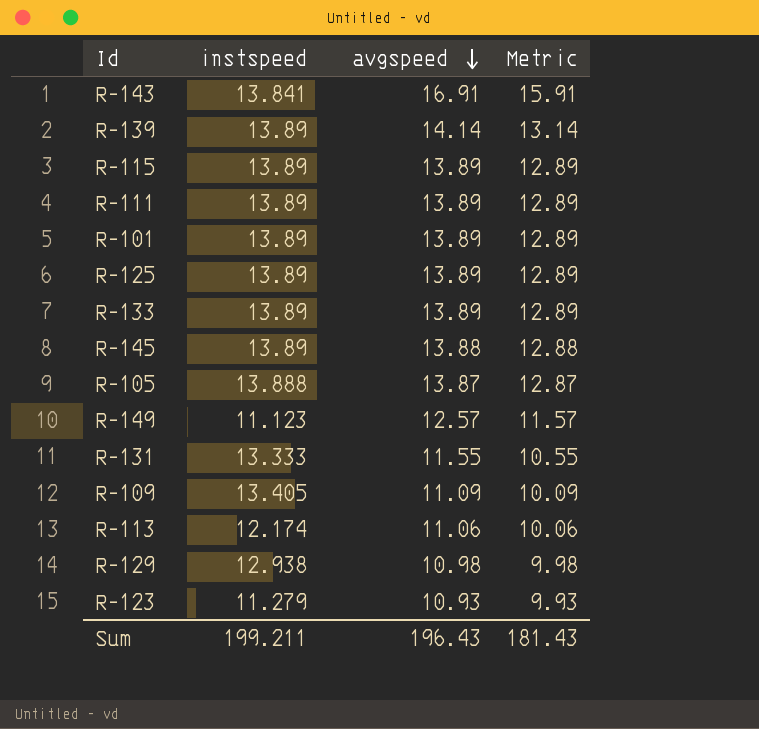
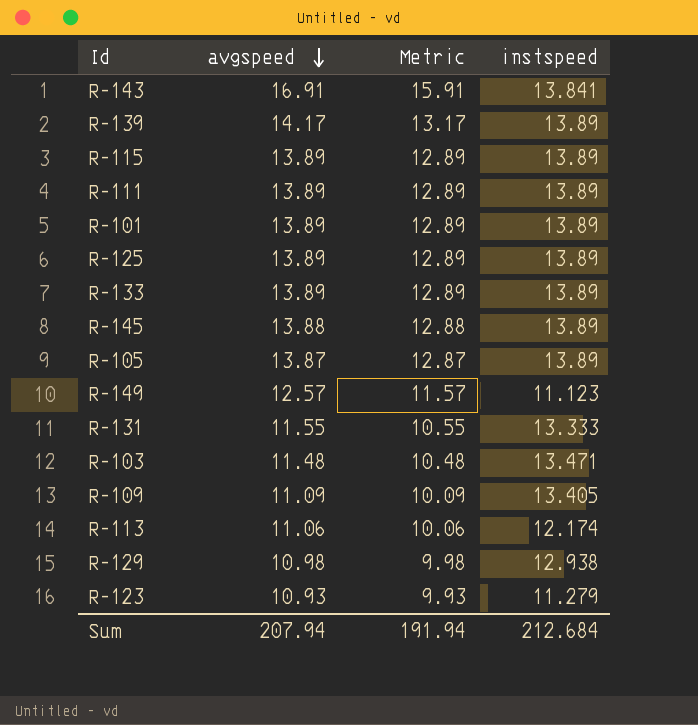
column instspeed | position: 2 -> 4
R-139 | avgspeed: 14.14 -> 14.17
R-139 | Metric: 13.14 -> 13.17
R-105 | instspeed: 13.888 -> 13.89
row R-103: none -> 11.48 | 10.48 | 13.471
Sum | avgspeed: 196.43 -> 207.94
Sum | Metric: 181.43 -> 191.94
Sum | instspeed: 199.211 -> 212.684

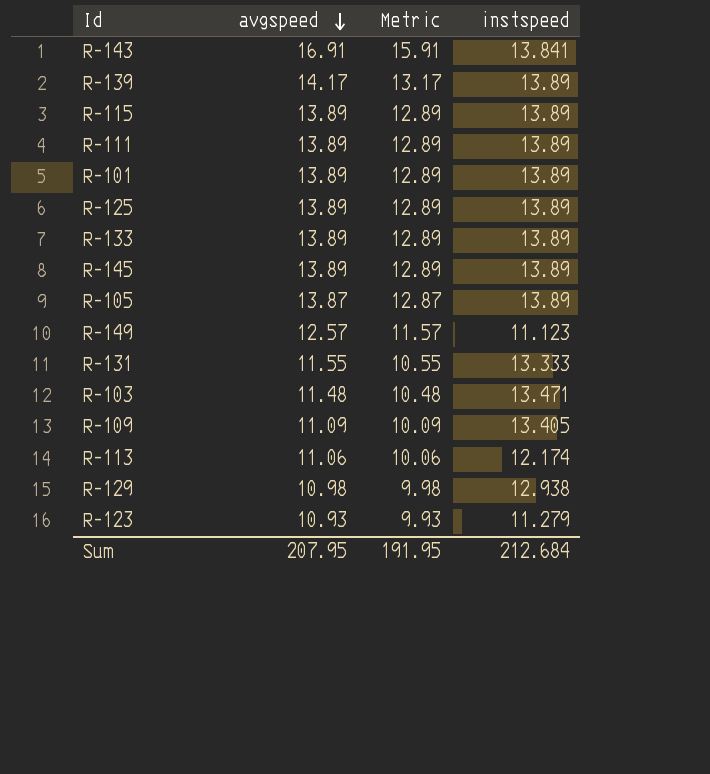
R-145 | avgspeed: 13.88 -> 13.89
R-145 | Metric: 12.88 -> 12.89
Sum | avgspeed: 207.94 -> 207.95
Sum | Metric: 191.94 -> 191.95

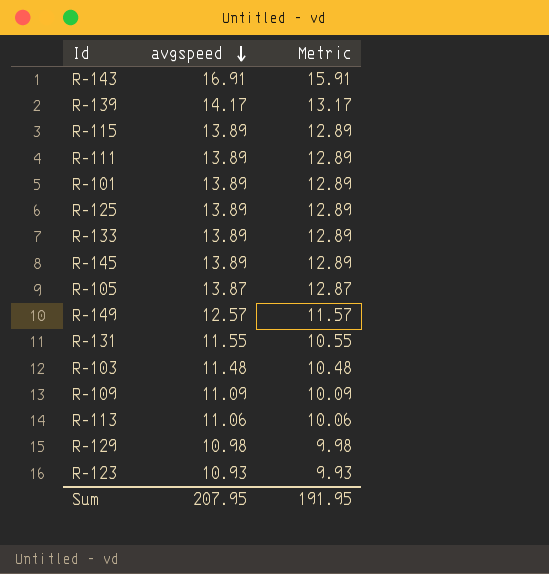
column instspeed | position: 4 -> none

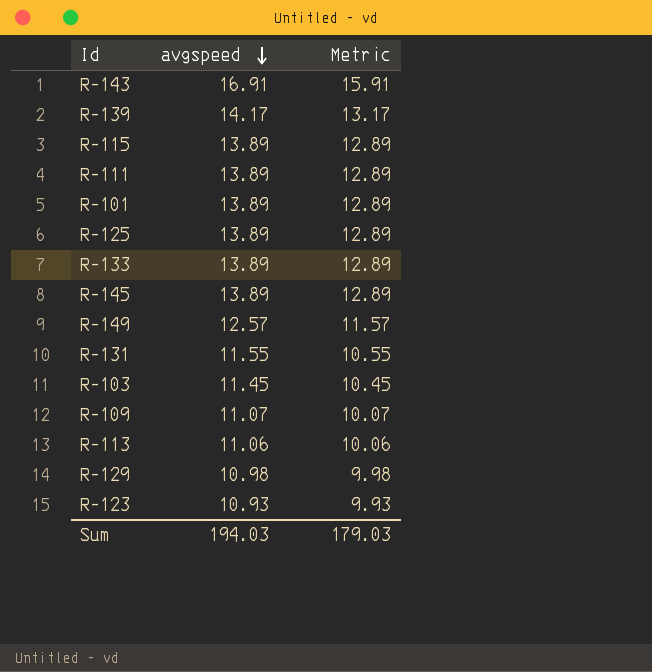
row R-105: 13.87 | 12.87 -> none
R-103 | avgspeed: 11.48 -> 11.45
R-103 | Metric: 10.48 -> 10.45
R-109 | avgspeed: 11.09 -> 11.07
R-109 | Metric: 10.09 -> 10.07
Sum | avgspeed: 207.95 -> 194.03
Sum | Metric: 191.95 -> 179.03

